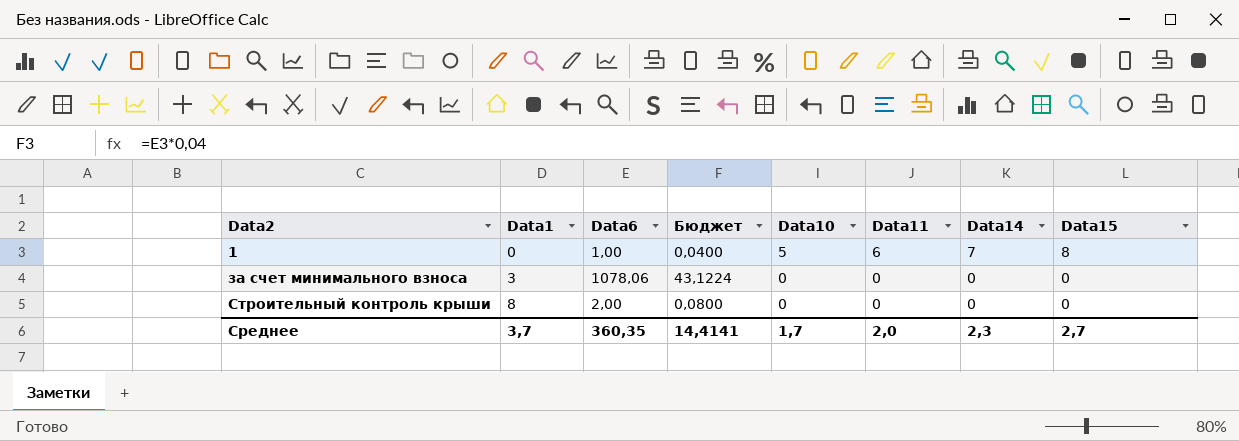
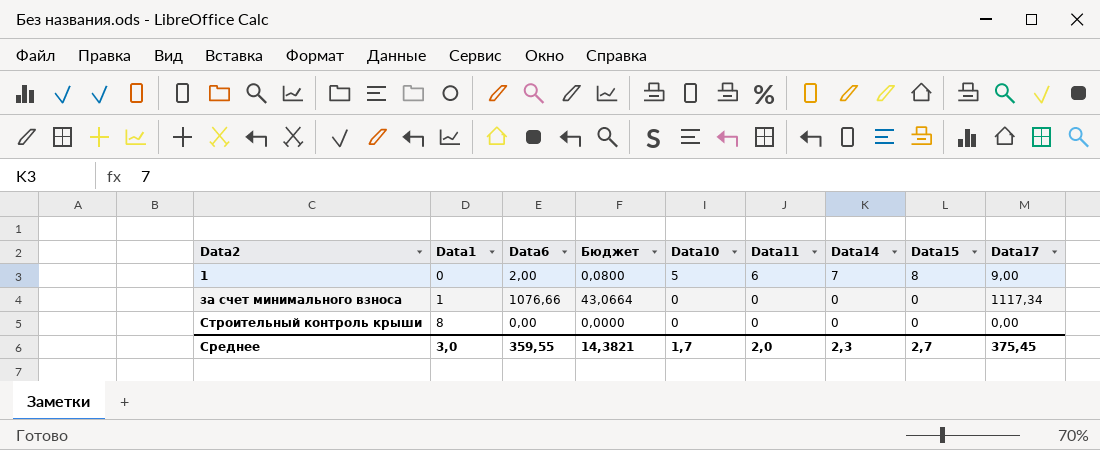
column Data17 | position: none -> 9
1 | Data6: 1,00 -> 2,00
1 | Бюджет: 0,0400 -> 0,0800
за счет минимального взноса | Data1: 3 -> 1
за счет минимального взноса | Data6: 1078,06 -> 1076,66
за счет минимального взноса | Бюджет: 43,1224 -> 43,0664
Строительный контроль крыши | Data6: 2,00 -> 0,00
Строительный контроль крыши | Бюджет: 0,0800 -> 0,0000
Среднее | Data1: 3,7 -> 3,0
Среднее | Data6: 360,35 -> 359,55
Среднее | Бюджет: 14,4141 -> 14,3821

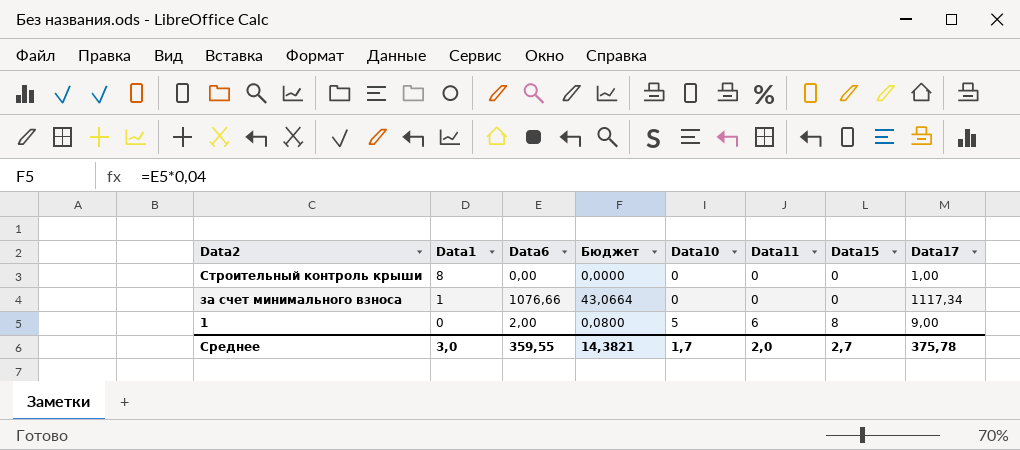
row order: Data2 ascending -> Data2 descending
column Data14 | position: 7 -> none
Строительный контроль крыши | Data17: 0,00 -> 1,00
Среднее | Data17: 375,45 -> 375,78

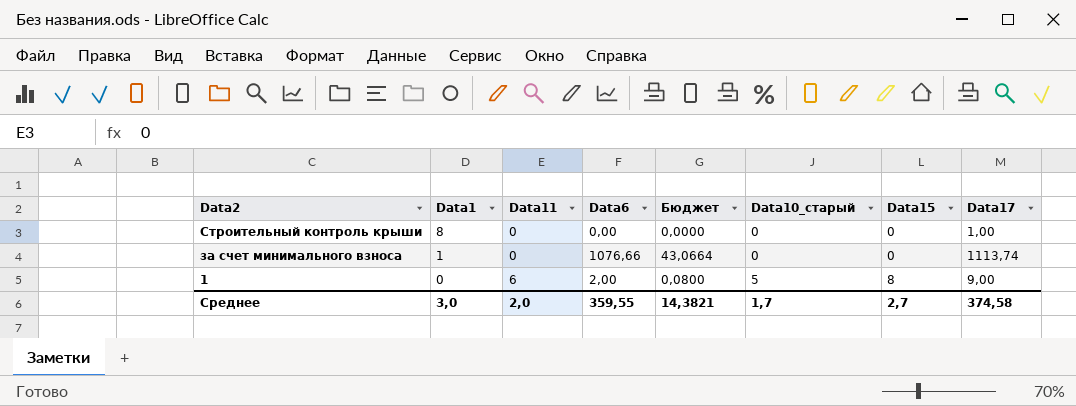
column Data11 | position: 6 -> 3
column name: Data10 -> Data10_старый
за счет минимального взноса | Data17: 1117,34 -> 1113,74
Среднее | Data17: 375,78 -> 374,58

